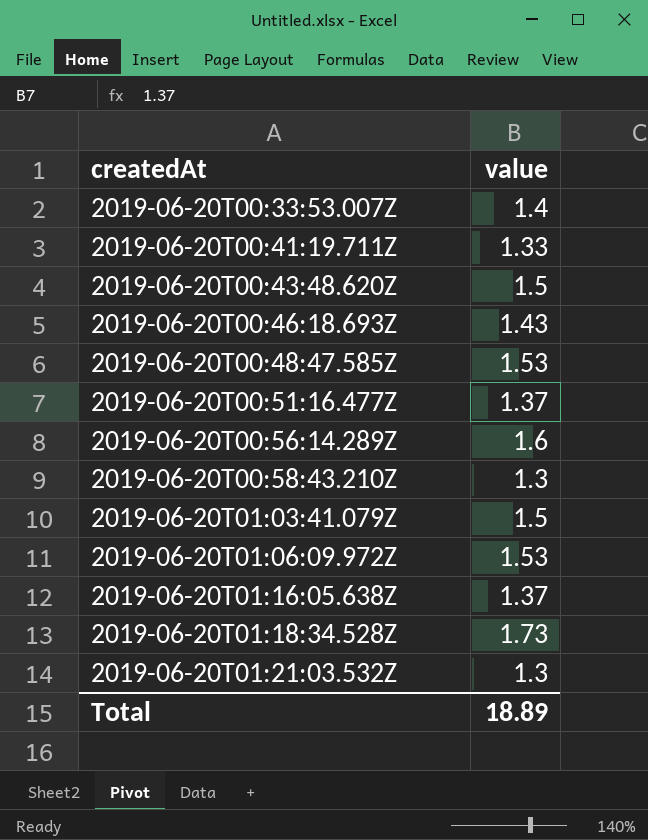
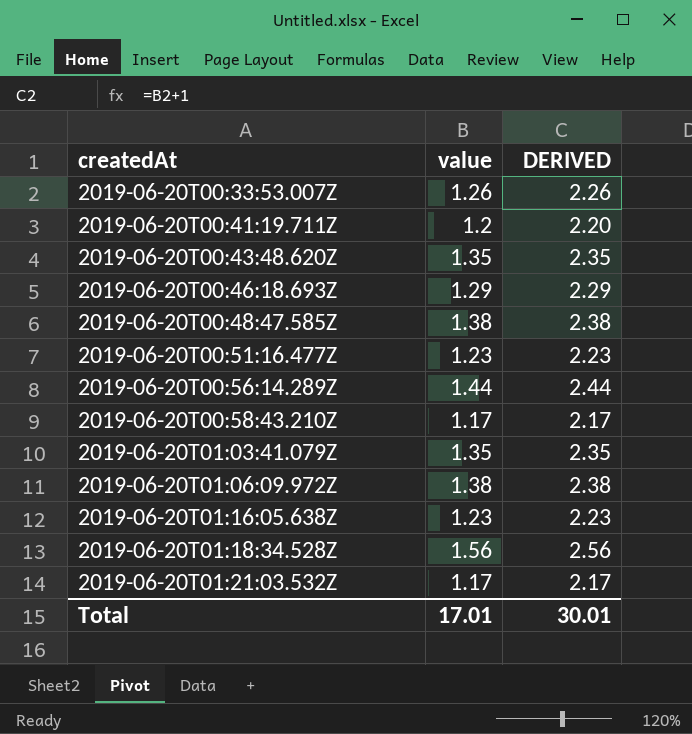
column DERIVED | formula: none -> [value] + 1
2019-06-20T00:33:53.007Z | value: 1.4 -> 1.26
2019-06-20T00:41:19.711Z | value: 1.33 -> 1.2
2019-06-20T00:43:48.620Z | value: 1.5 -> 1.35
2019-06-20T00:46:18.693Z | value: 1.43 -> 1.29
2019-06-20T00:48:47.585Z | value: 1.53 -> 1.38
2019-06-20T00:51:16.477Z | value: 1.37 -> 1.23
2019-06-20T00:56:14.289Z | value: 1.6 -> 1.44
2019-06-20T00:58:43.210Z | value: 1.3 -> 1.17
2019-06-20T01:03:41.079Z | value: 1.5 -> 1.35
2019-06-20T01:06:09.972Z | value: 1.53 -> 1.38
2019-06-20T01:16:05.638Z | value: 1.37 -> 1.23
2019-06-20T01:18:34.528Z | value: 1.73 -> 1.56
2019-06-20T01:21:03.532Z | value: 1.3 -> 1.17
Total | value: 18.89 -> 17.01

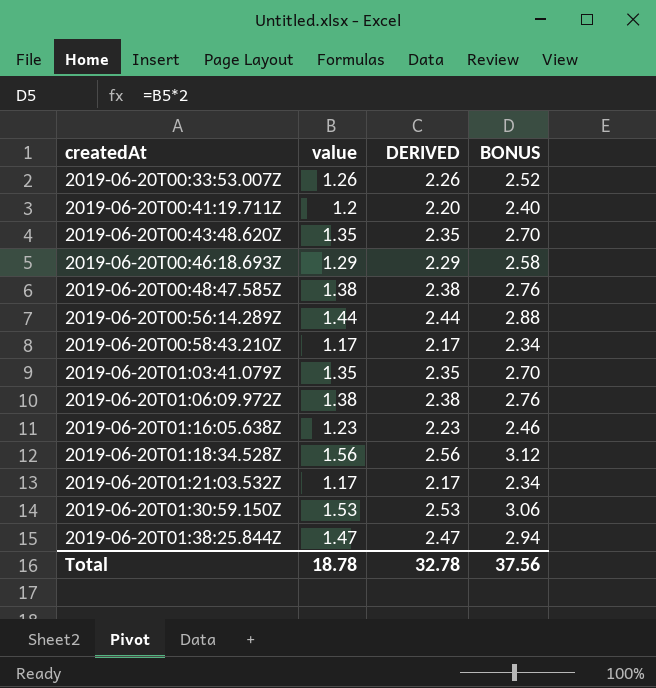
column BONUS | formula: none -> [value] * 2
row 2019-06-20T00:51:16.477Z: 1.23 | 2.23 -> none
row 2019-06-20T01:30:59.150Z: none -> 1.53 | 2.53 | 3.06
row 2019-06-20T01:38:25.844Z: none -> 1.47 | 2.47 | 2.94
Total | value: 17.01 -> 18.78
Total | DERIVED: 30.01 -> 32.78

